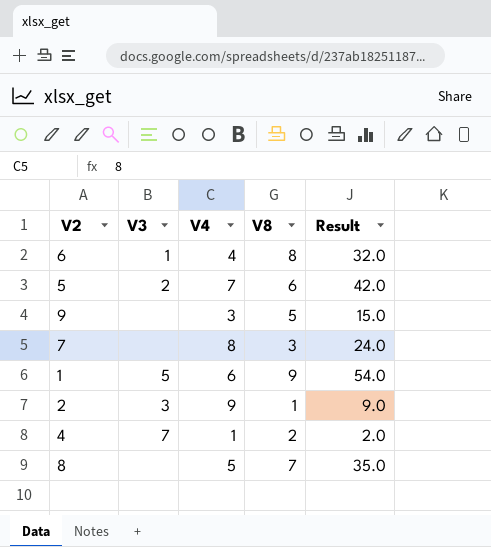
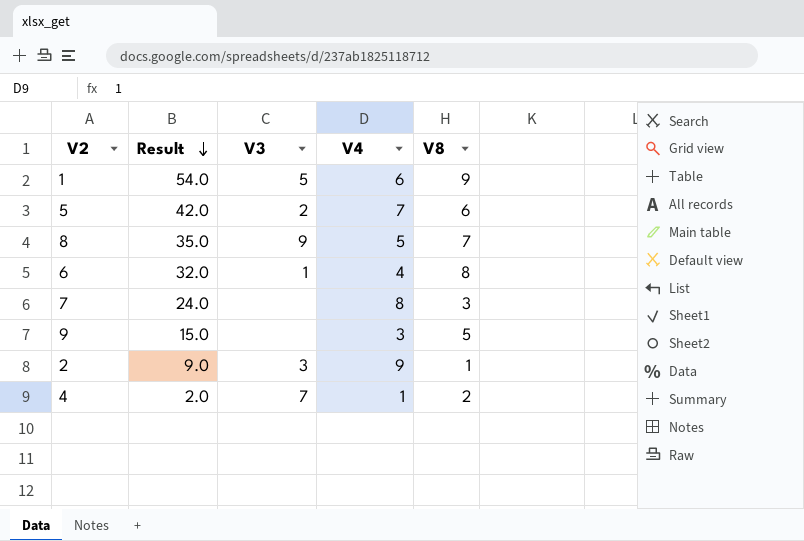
row order: none -> Result descending
column Result | position: 5 -> 2
8 | V3: none -> 9

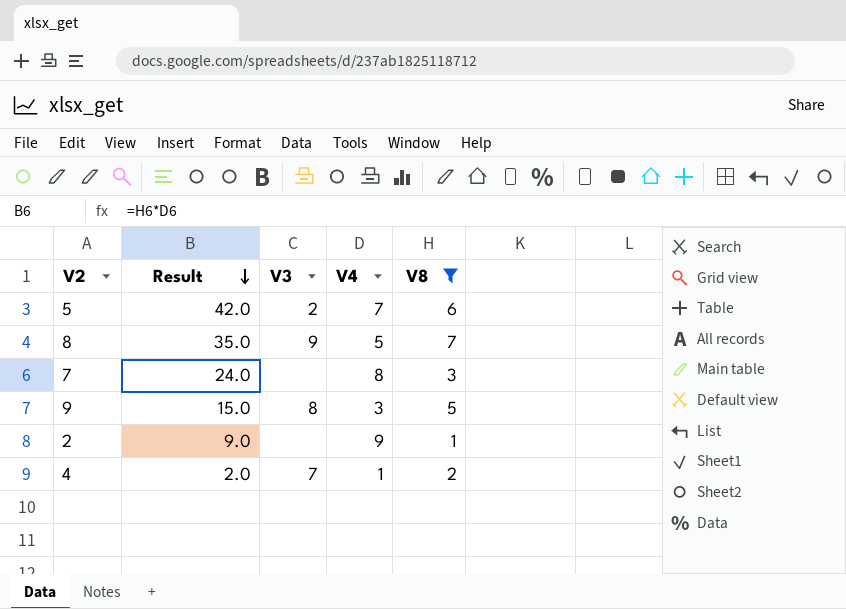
filter: none -> V8 <= 7
9 | V3: none -> 8
2 | V3: 3 -> none

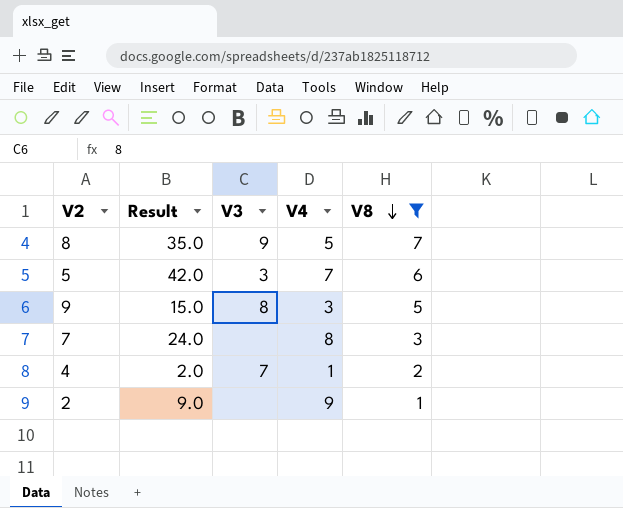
row order: Result descending -> V8 descending
5 | V3: 2 -> 3

